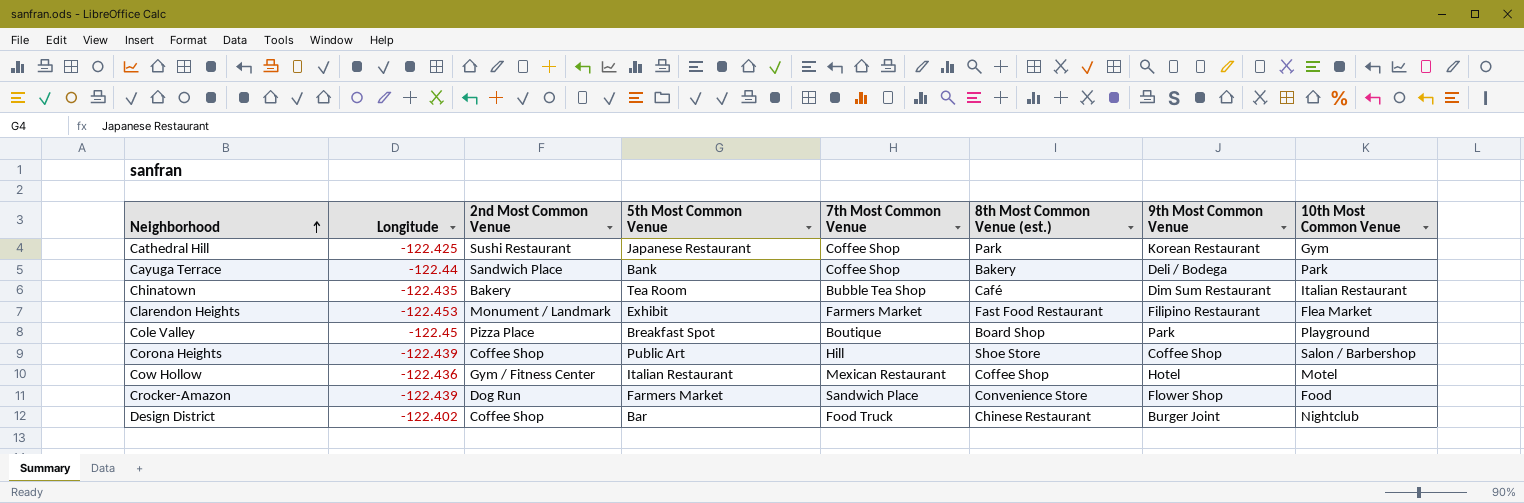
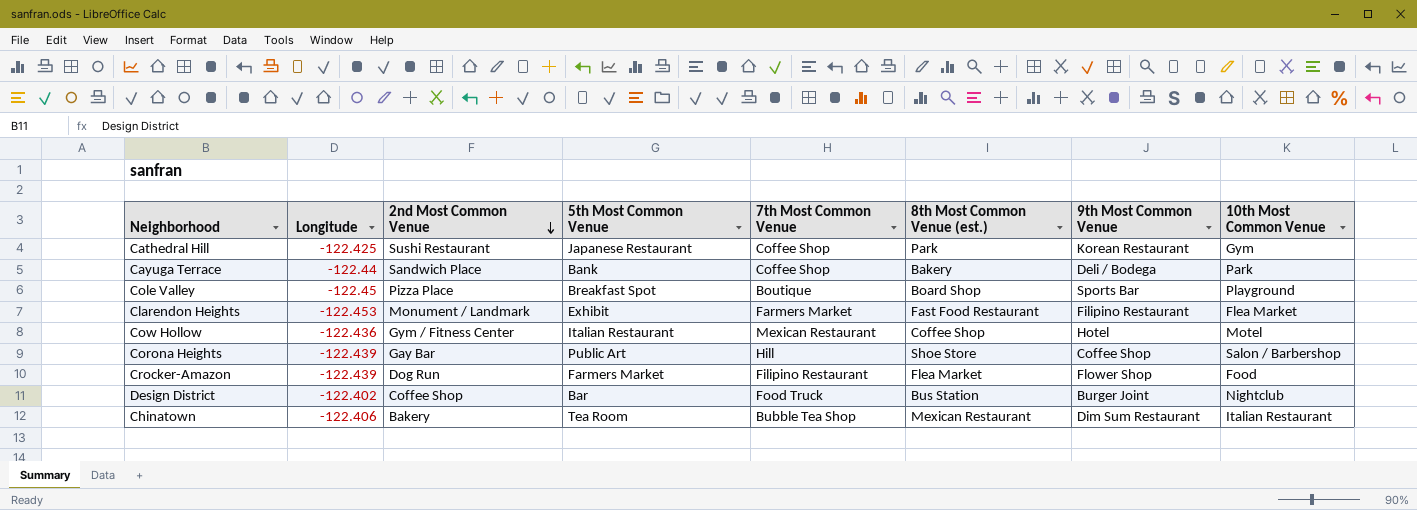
row order: Neighborhood ascending -> 2nd Most Common Venue descending
Cole Valley | 9th Most Common Venue: Park -> Sports Bar
Corona Heights | 2nd Most Common Venue: Coffee Shop -> Gay Bar
Crocker-Amazon | 7th Most Common Venue: Sandwich Place -> Filipino Restaurant
Crocker-Amazon | 8th Most Common Venue (est.): Convenience Store -> Flea Market
Design District | 8th Most Common Venue (est.): Chinese Restaurant -> Bus Station
Chinatown | Longitude: -122.435 -> -122.406
Chinatown | 8th Most Common Venue (est.): Café -> Mexican Restaurant

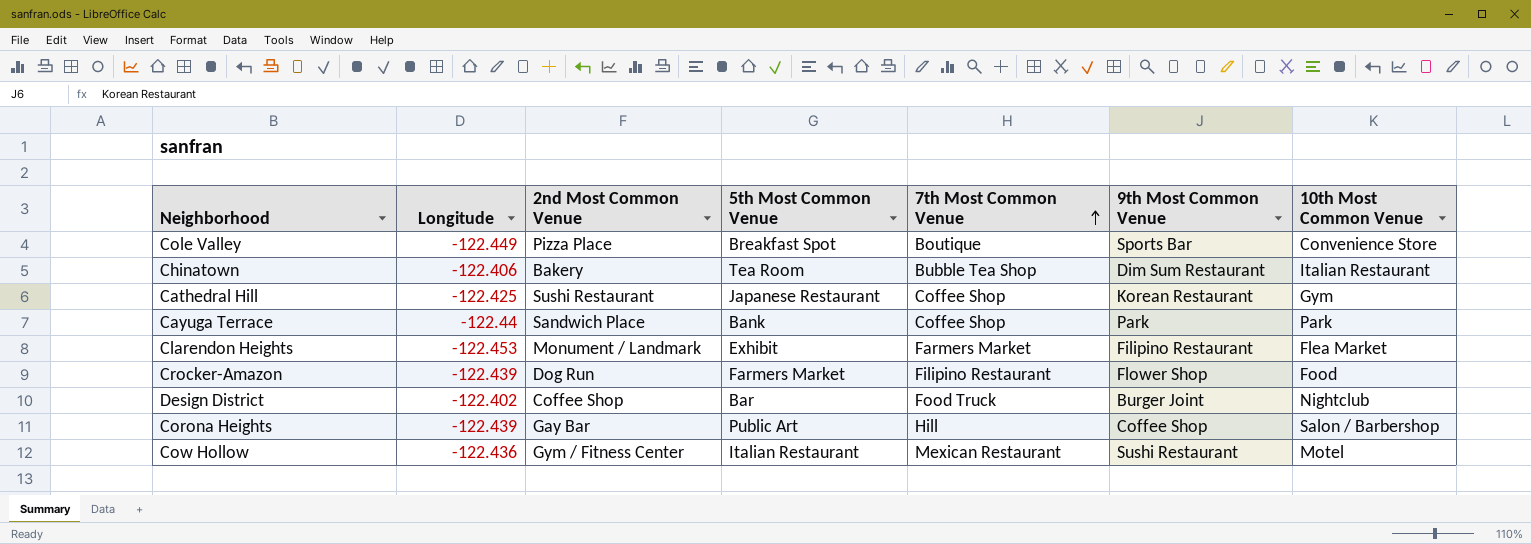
row order: 2nd Most Common Venue descending -> 7th Most Common Venue ascending
column 8th Most Common Venue (est.) | position: 6 -> none
Cole Valley | Longitude: -122.45 -> -122.449
Cole Valley | 10th Most Common Venue: Playground -> Convenience Store
Cayuga Terrace | 9th Most Common Venue: Deli / Bodega -> Park
Cow Hollow | 9th Most Common Venue: Hotel -> Sushi Restaurant

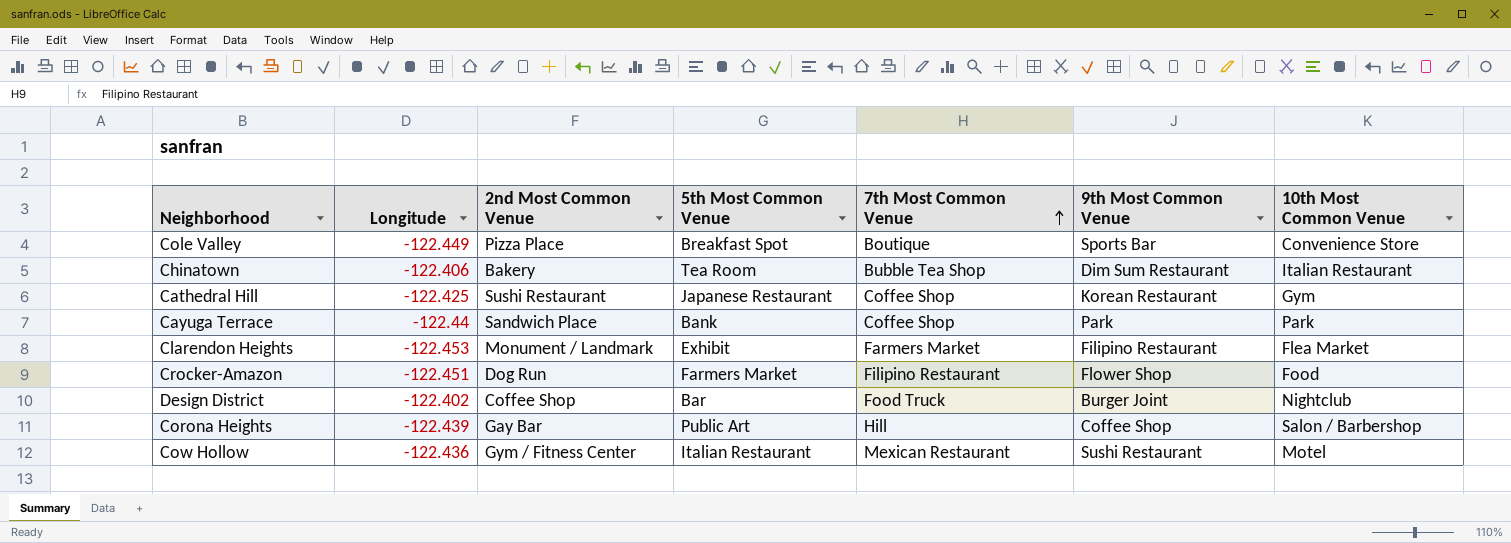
Crocker-Amazon | Longitude: -122.439 -> -122.451

